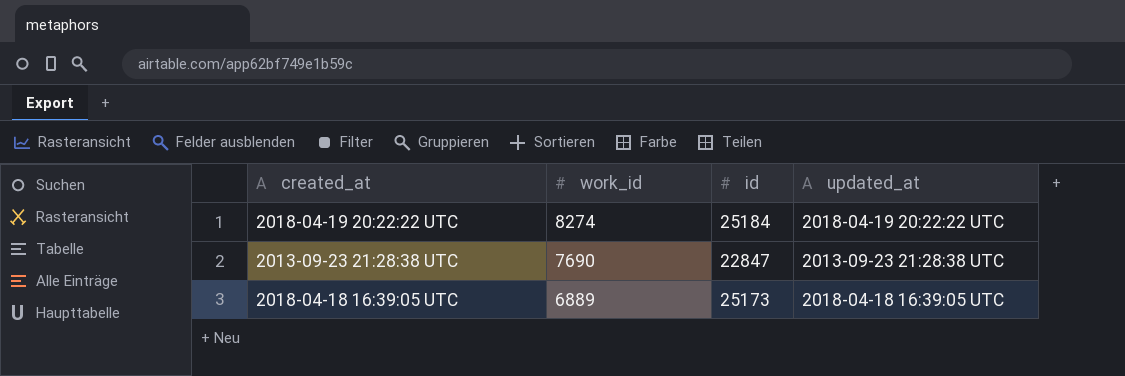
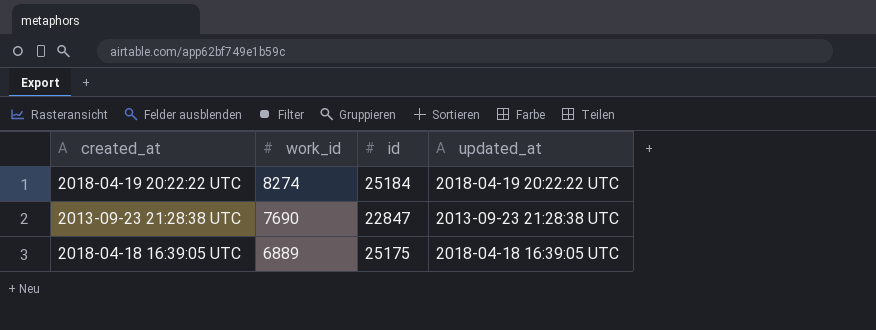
2018-04-18 16:39:05 UTC | id: 25173 -> 25175

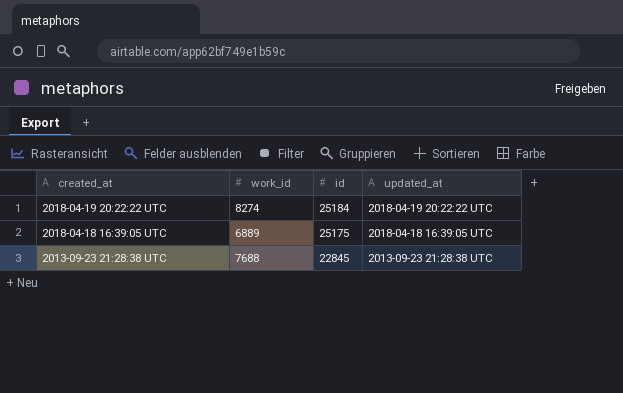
row order: work_id descending -> created_at descending
2013-09-23 21:28:38 UTC | work_id: 7690 -> 7688
2013-09-23 21:28:38 UTC | id: 22847 -> 22845

